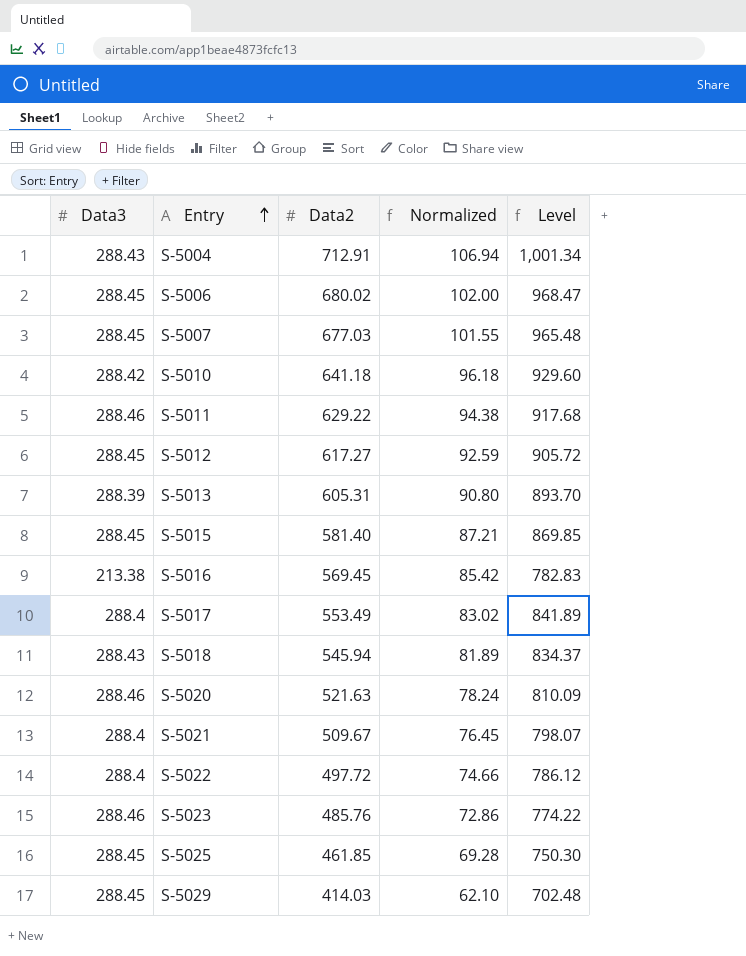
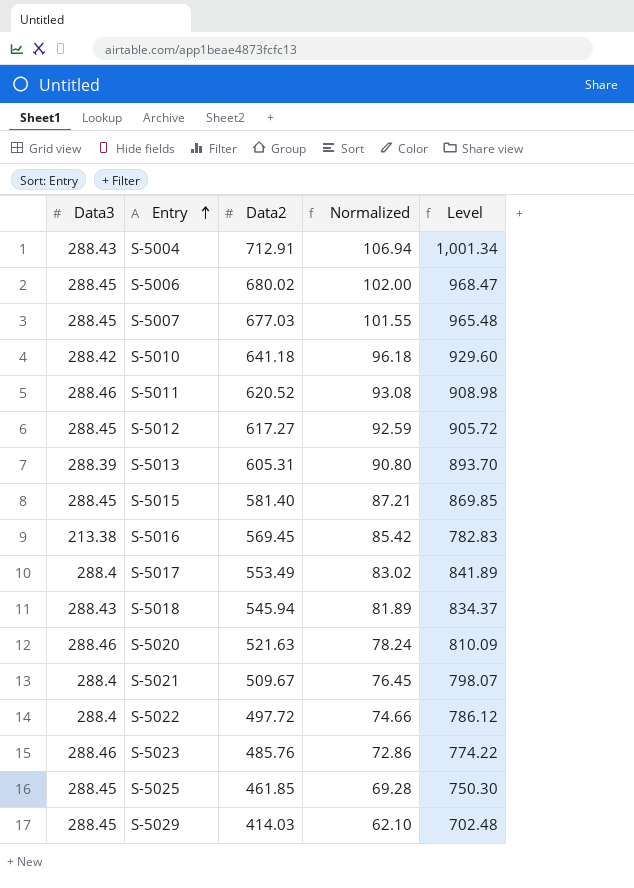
S-5011 | Data2: 629.22 -> 620.52
S-5011 | Normalized: 94.38 -> 93.08
S-5011 | Level: 917.68 -> 908.98

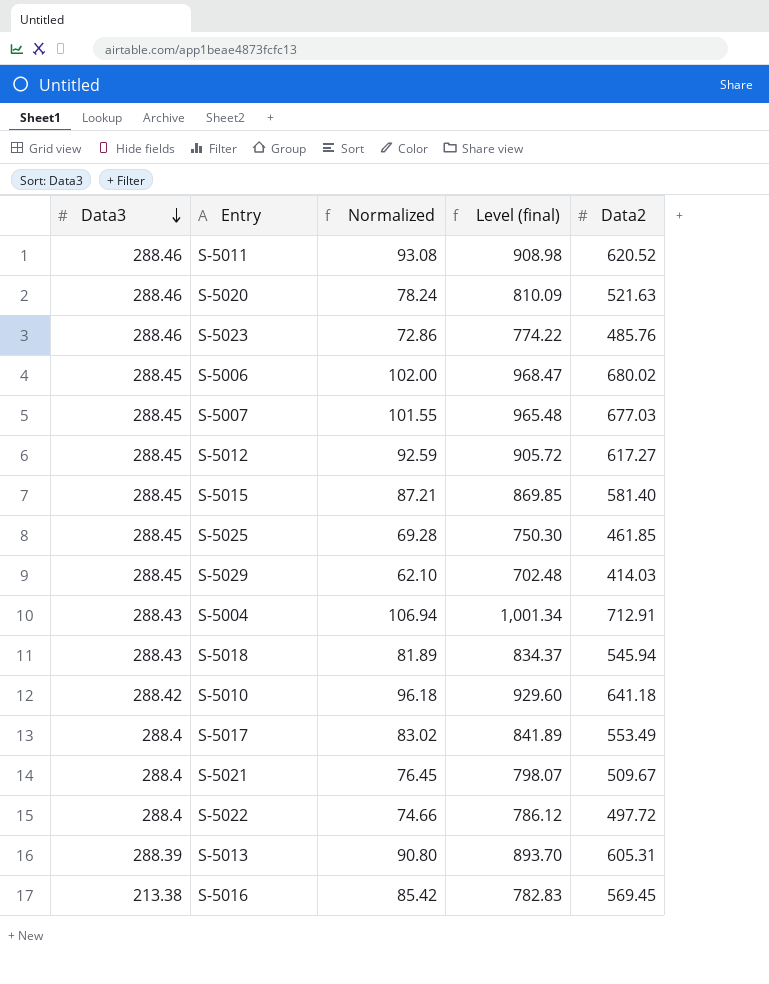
row order: Entry ascending -> Data3 descending
column name: Level -> Level (final)
column Data2 | position: 3 -> 5

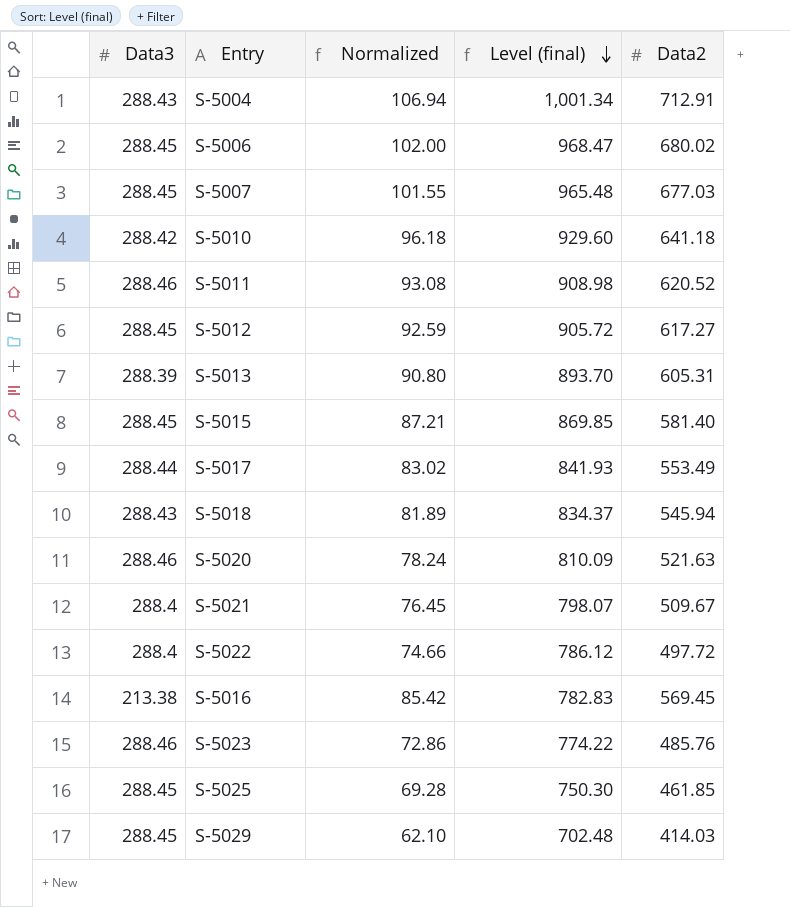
row order: Data3 descending -> Level (final) descending
S-5017 | Data3: 288.4 -> 288.44
S-5017 | Level (final): 841.89 -> 841.93

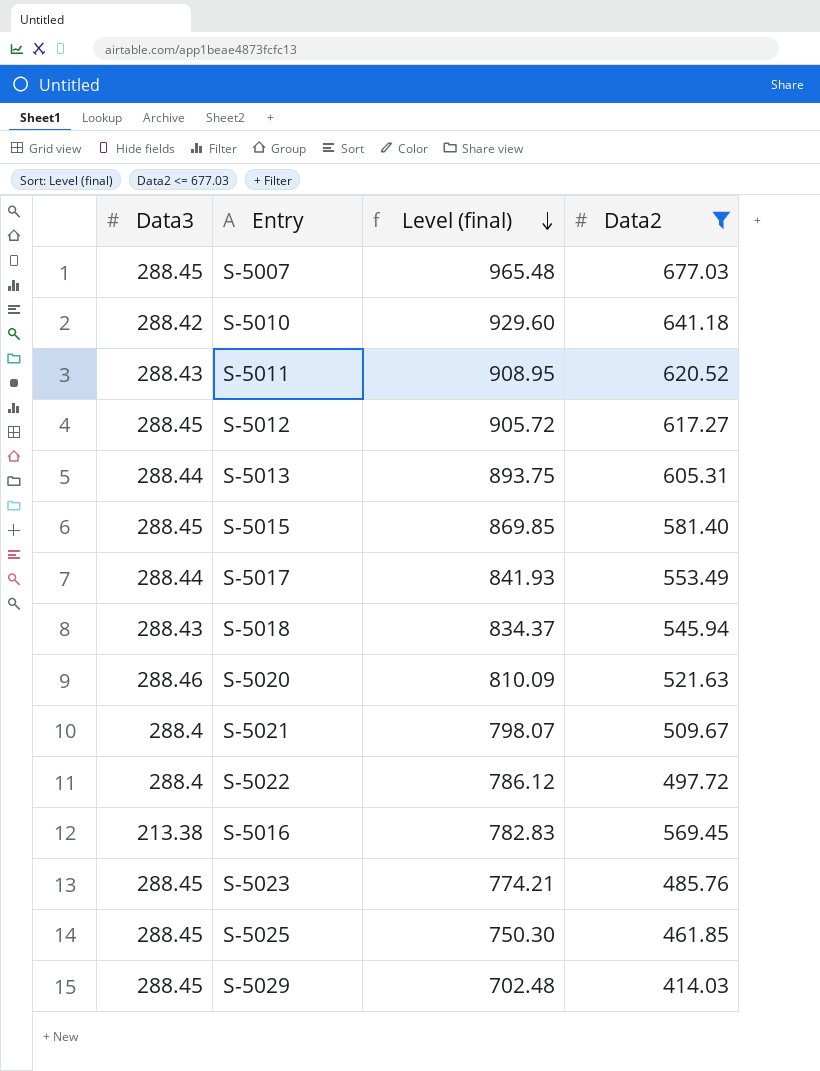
filter: none -> Data2 <= 677.03
column Normalized | formula: [Data2] * 0.15 -> none
S-5011 | Data3: 288.46 -> 288.43
S-5011 | Level (final): 908.98 -> 908.95
S-5013 | Data3: 288.39 -> 288.44
S-5013 | Level (final): 893.70 -> 893.75
S-5023 | Data3: 288.46 -> 288.45
S-5023 | Level (final): 774.22 -> 774.21

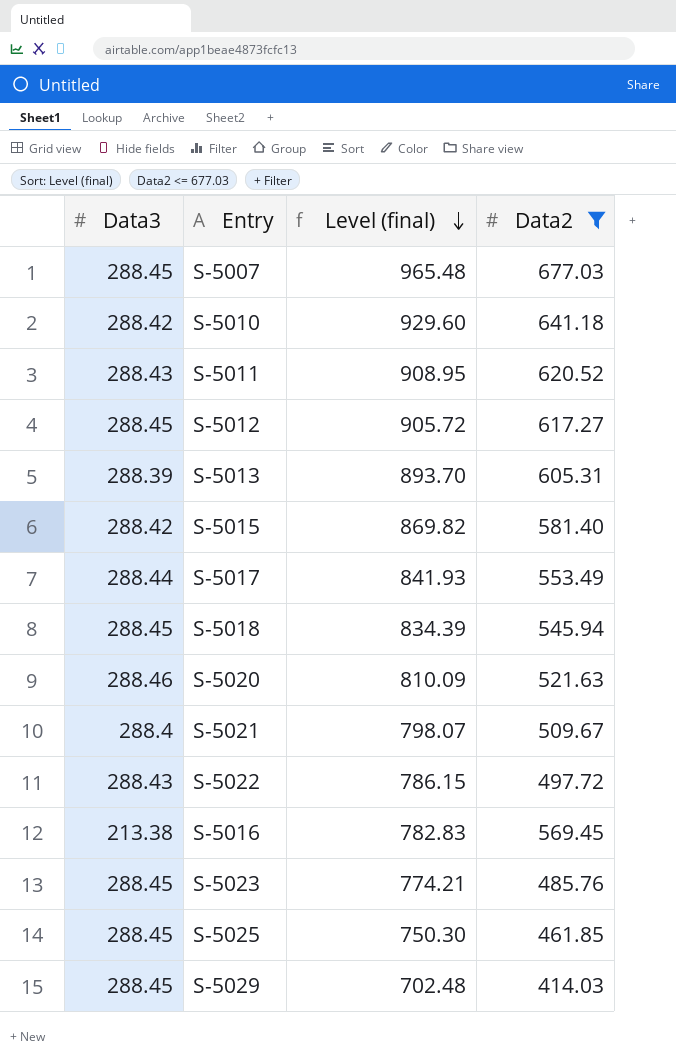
S-5013 | Data3: 288.44 -> 288.39
S-5013 | Level (final): 893.75 -> 893.70
S-5015 | Data3: 288.45 -> 288.42
S-5015 | Level (final): 869.85 -> 869.82
S-5018 | Data3: 288.43 -> 288.45
S-5018 | Level (final): 834.37 -> 834.39
S-5022 | Data3: 288.4 -> 288.43
S-5022 | Level (final): 786.12 -> 786.15

